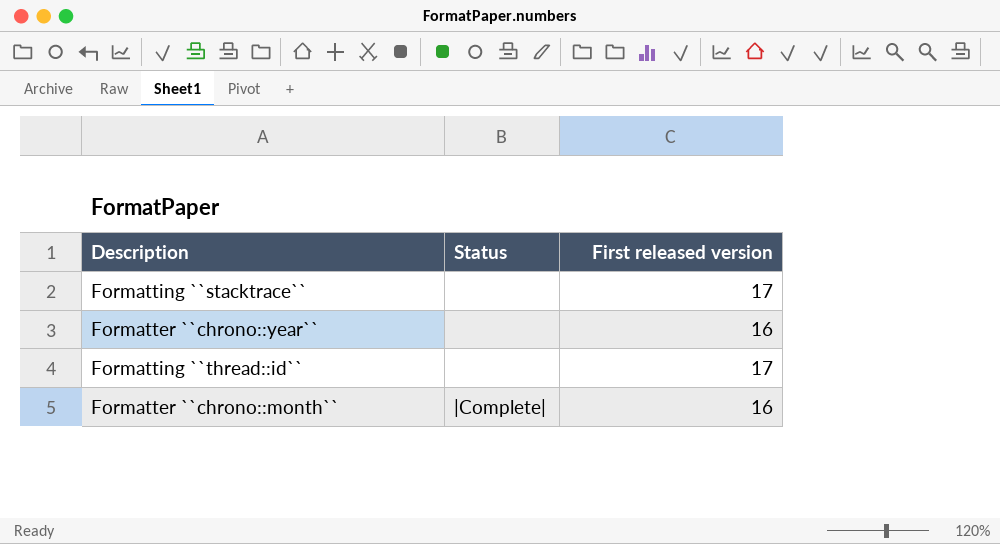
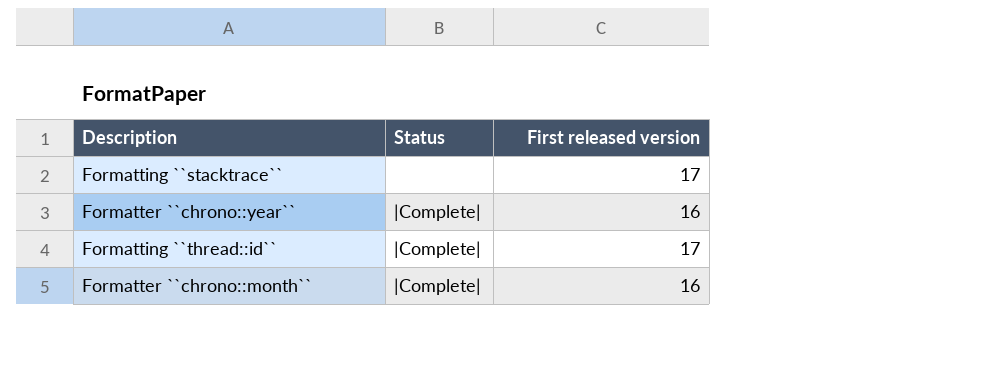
Formatter ``chrono::year`` | Status: none -> |Complete|
Formatting ``thread::id`` | Status: none -> |Complete|

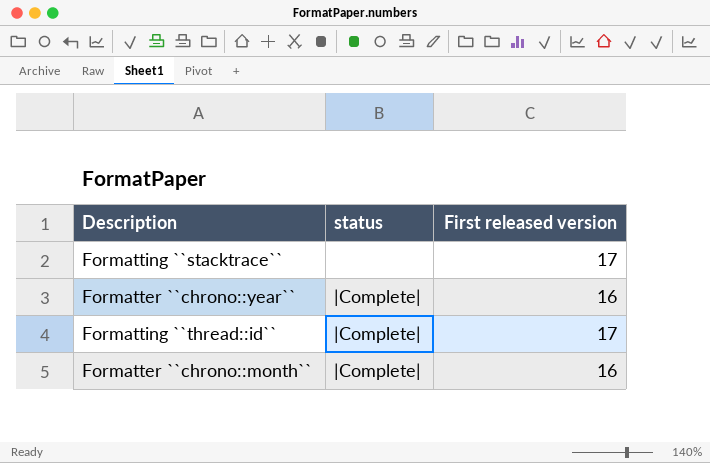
column name: Status -> status

